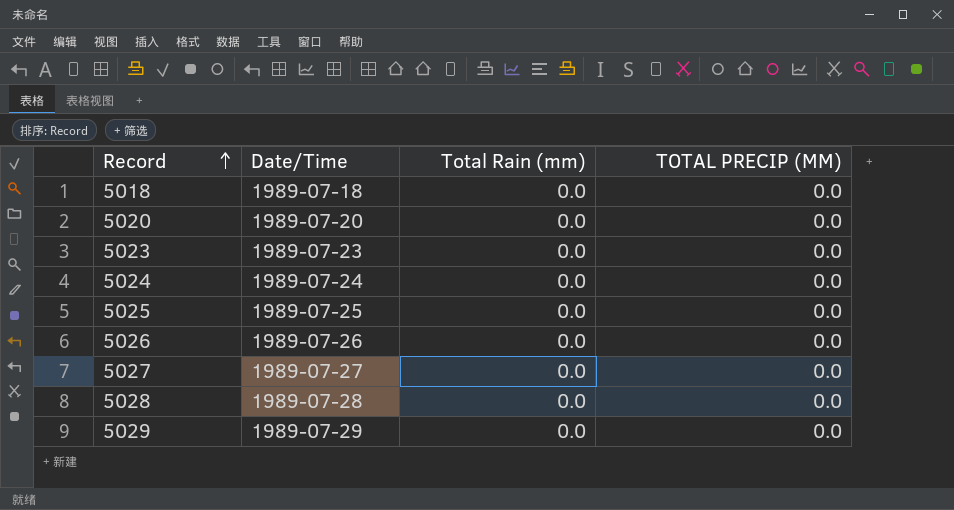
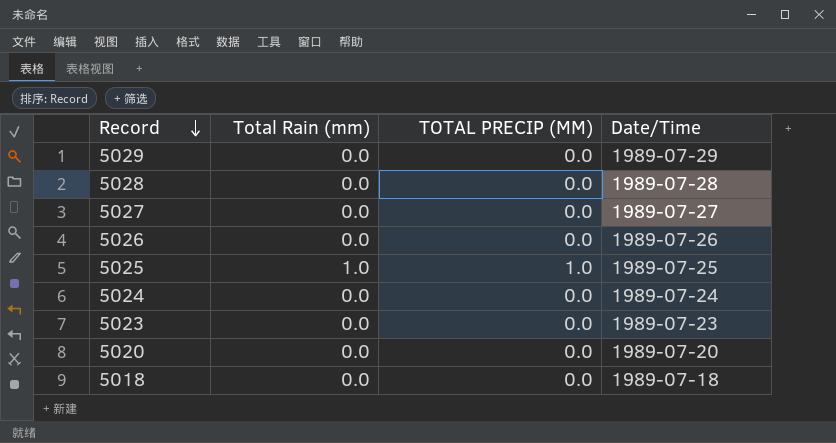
row order: Record ascending -> Record descending
column Date/Time | position: 2 -> 4
5025 | Total Rain (mm): 0.0 -> 1.0
5025 | TOTAL PRECIP (MM): 0.0 -> 1.0

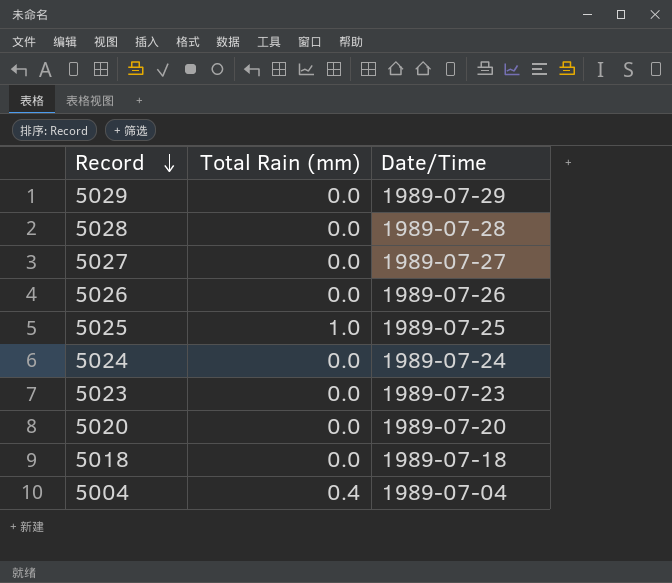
column TOTAL PRECIP (MM) | position: 3 -> none
row 5004: none -> 0.4 | 1989-07-04

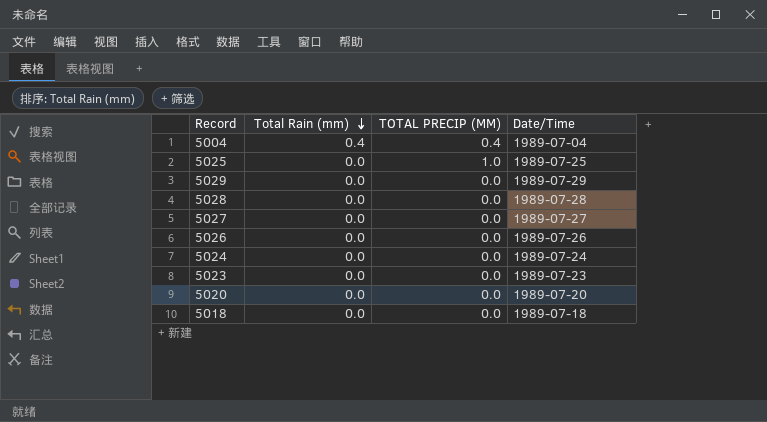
row order: Record descending -> Total Rain (mm) descending
column TOTAL PRECIP (MM) | position: none -> 3
5025 | Total Rain (mm): 1.0 -> 0.0

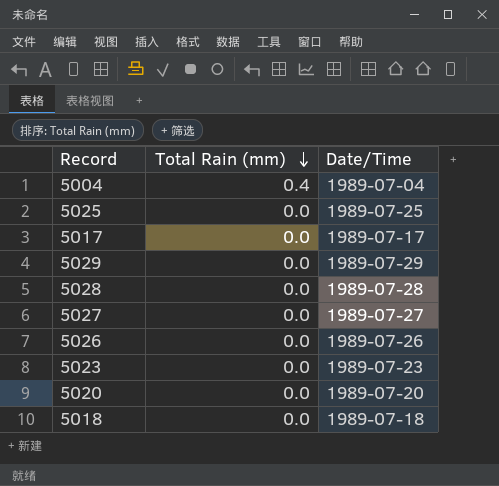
column TOTAL PRECIP (MM) | position: 3 -> none
row 5024: 0.0 | 0.0 | 1989-07-24 -> none
row 5017: none -> 0.0 | 1989-07-17

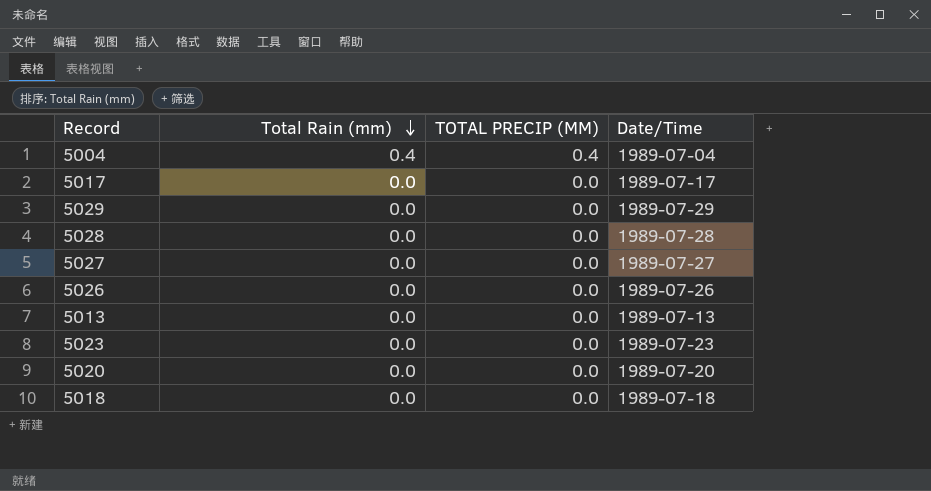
column TOTAL PRECIP (MM) | position: none -> 3
row 5025: 0.0 | 1989-07-25 -> none
row 5013: none -> 0.0 | 0.0 | 1989-07-13

